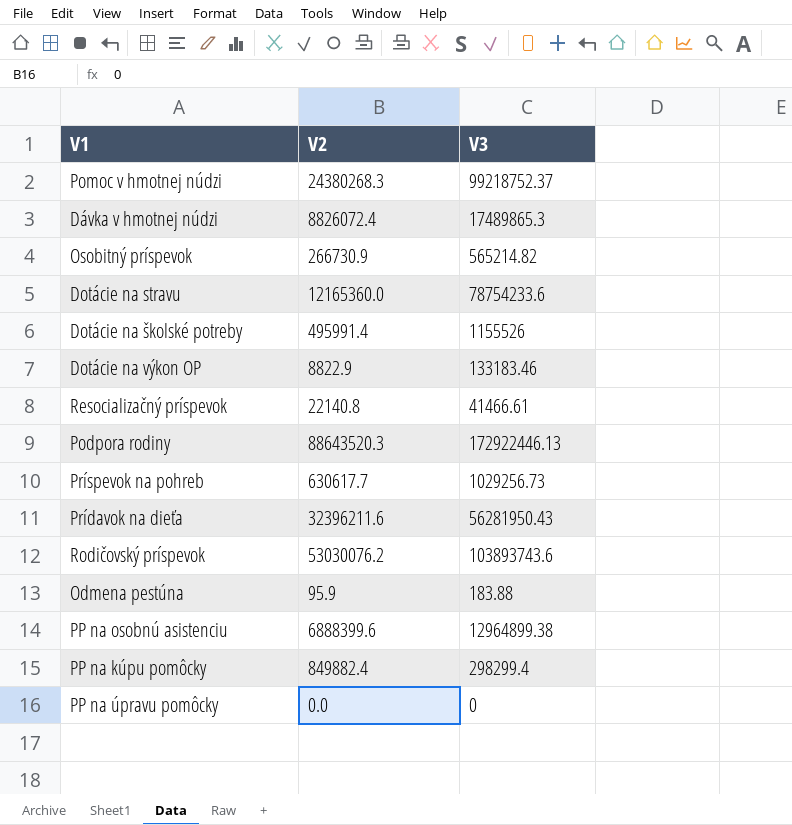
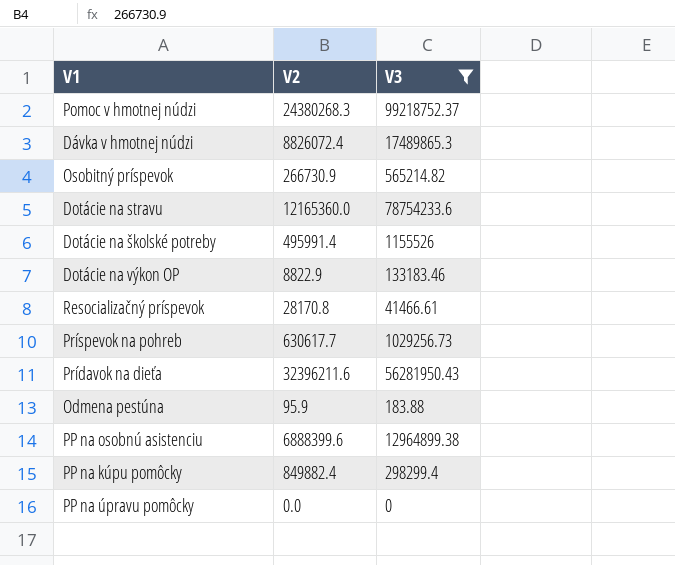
filter: none -> V3 <= 99218752.37
Resocializačný príspevok | V2: 22140.8 -> 28170.8

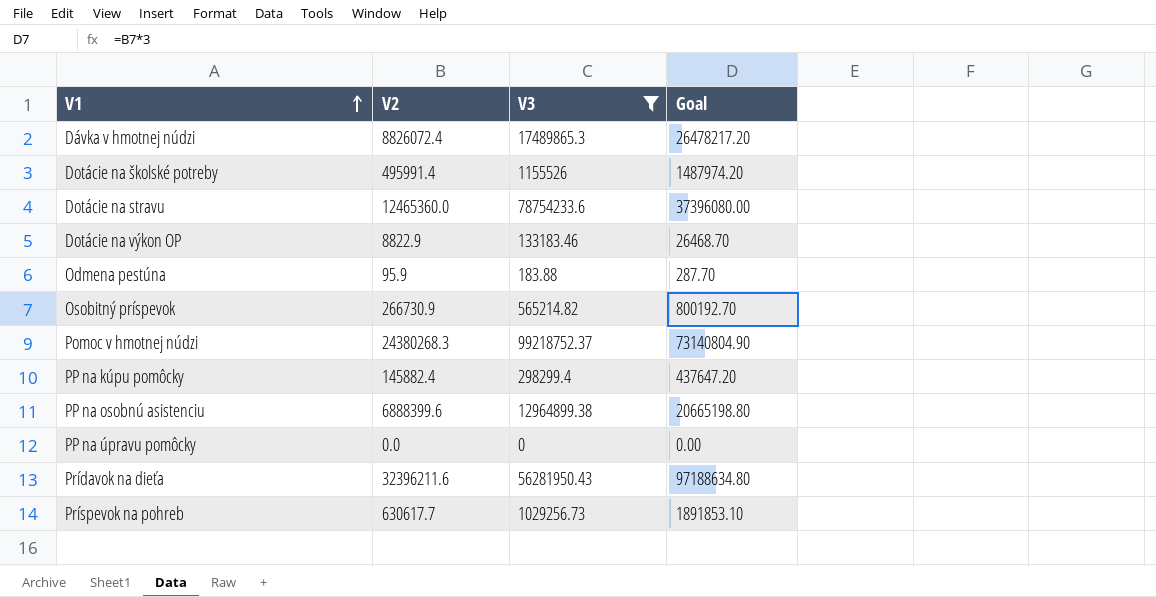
row order: none -> V1 ascending
column Goal | formula: none -> [V2] * 3
row Resocializačný príspevok: 28170.8 | 41466.61 -> none
Dotácie na stravu | V2: 12165360.0 -> 12465360.0
PP na kúpu pomôcky | V2: 849882.4 -> 145882.4

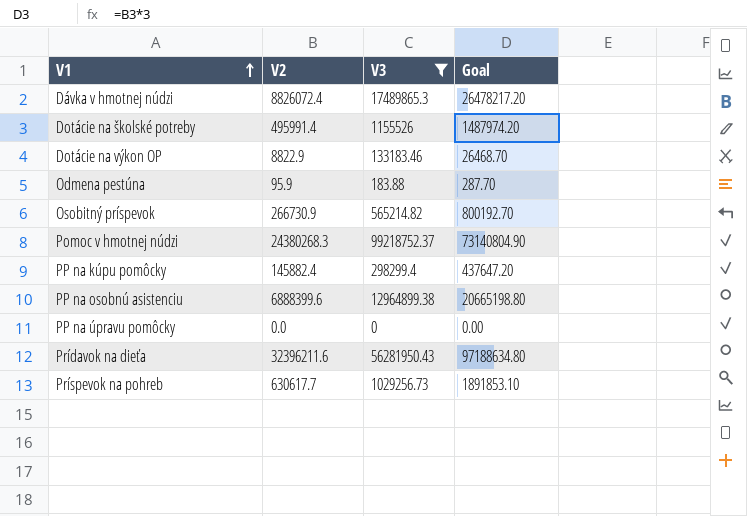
row Dotácie na stravu: 12465360.0 | 78754233.6 | 37396080.00 -> none

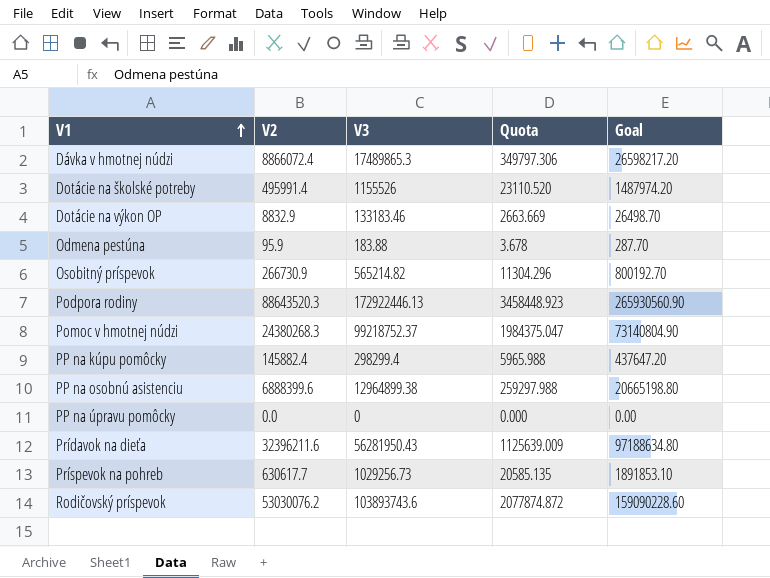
filter: V3 <= 99218752.37 -> none
column Quota | formula: none -> [V3] * 0.02
Dávka v hmotnej núdzi | V2: 8826072.4 -> 8866072.4
Dávka v hmotnej núdzi | Goal: 26478217.20 -> 26598217.20
Dotácie na výkon OP | V2: 8822.9 -> 8832.9
Dotácie na výkon OP | Goal: 26468.70 -> 26498.70

